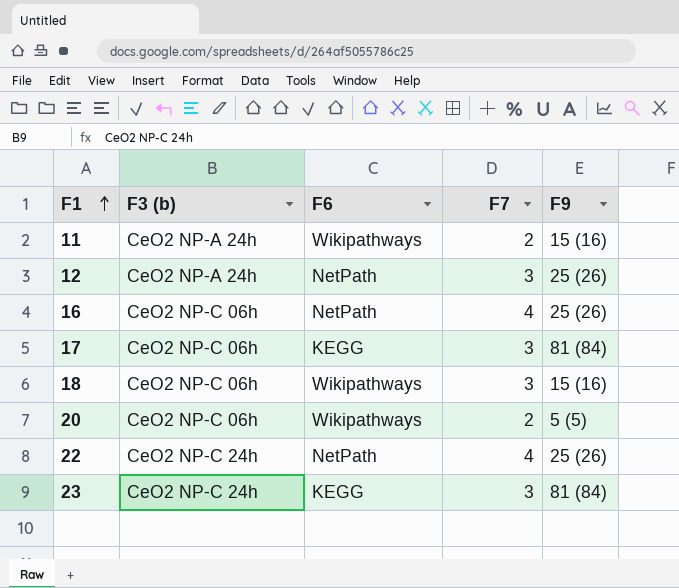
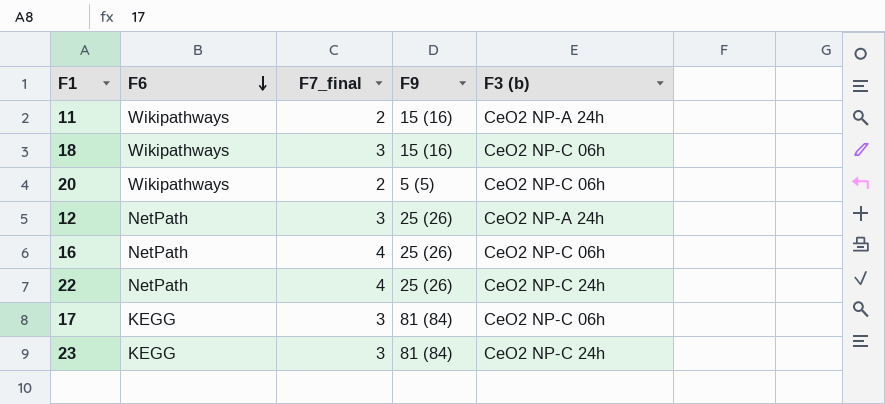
row order: F1 ascending -> F6 descending
column name: F7 -> F7_final
column F3 (b) | position: 2 -> 5

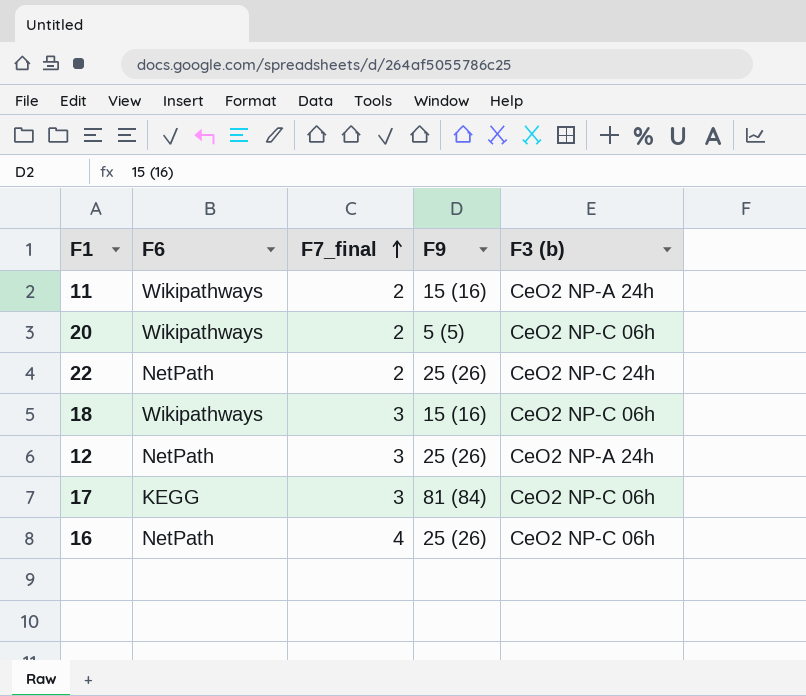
row order: F6 descending -> F7_final ascending
row 23: KEGG | 3 | 81 (84) | CeO2 NP-C 24h -> none
22 | F7_final: 4 -> 2

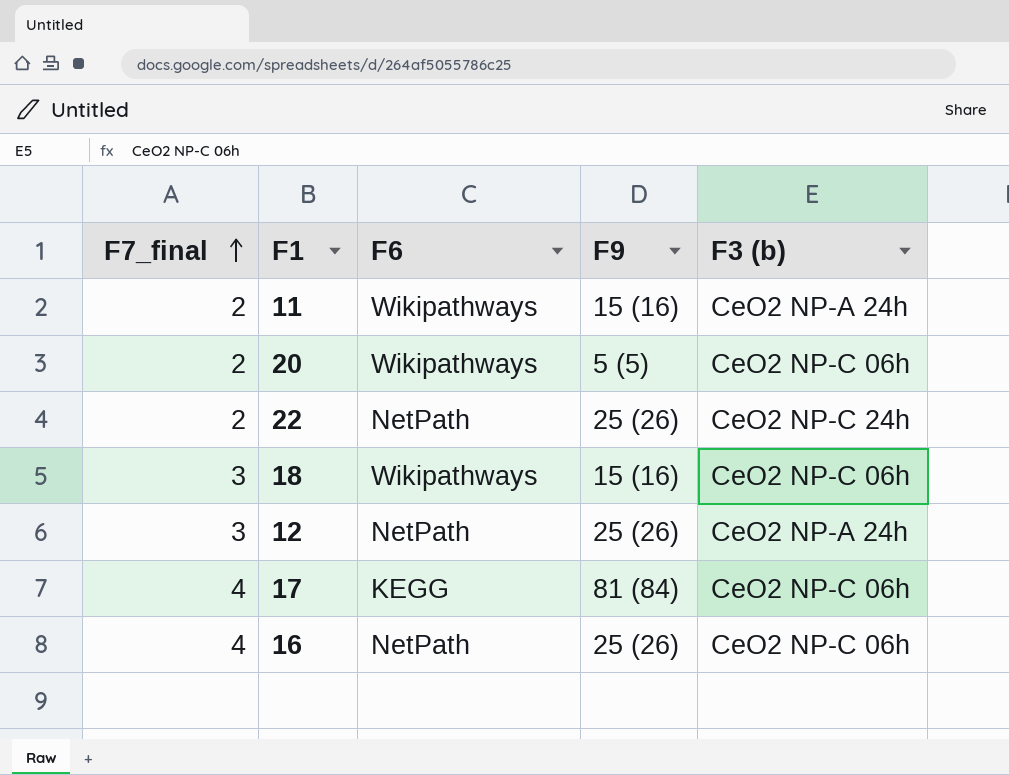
column F7_final | position: 3 -> 1
17 | F7_final: 3 -> 4

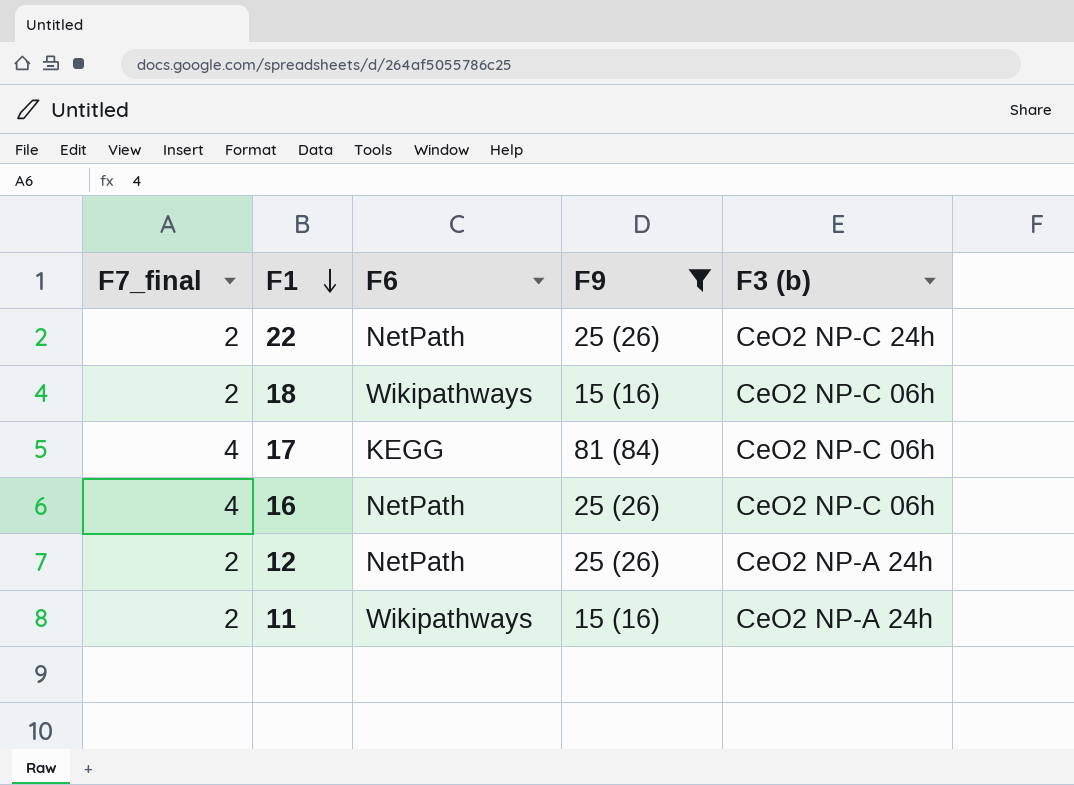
filter: none -> F9 != 5 (5)
row order: F7_final ascending -> F1 descending
18 | F7_final: 3 -> 2
12 | F7_final: 3 -> 2

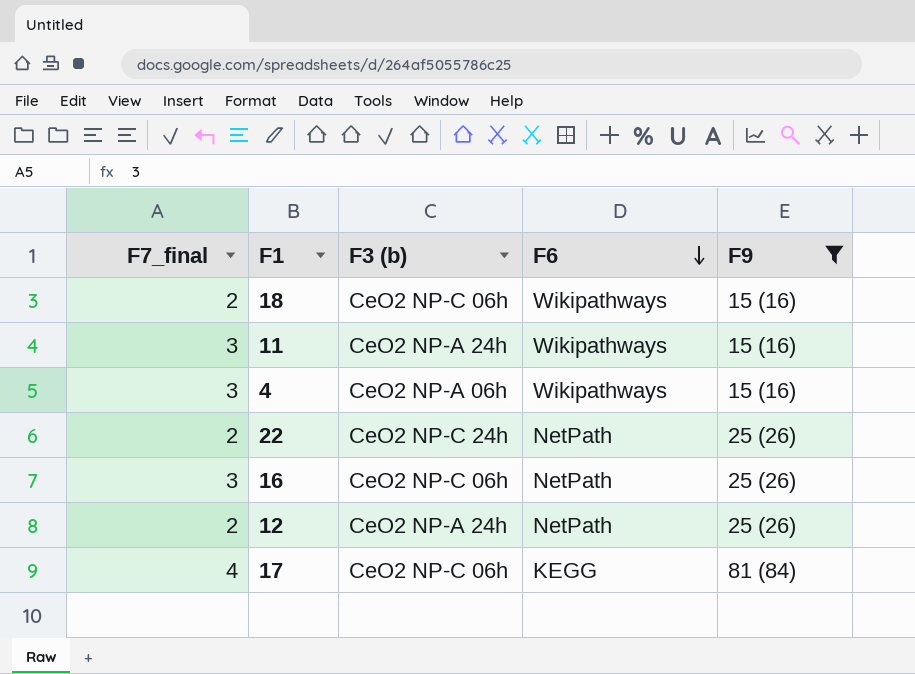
row order: F1 descending -> F6 descending
column F3 (b) | position: 5 -> 3
11 | F7_final: 2 -> 3
row 4: none -> 3 | CeO2 NP-A 06h | Wikipathways | 15 (16)
16 | F7_final: 4 -> 3

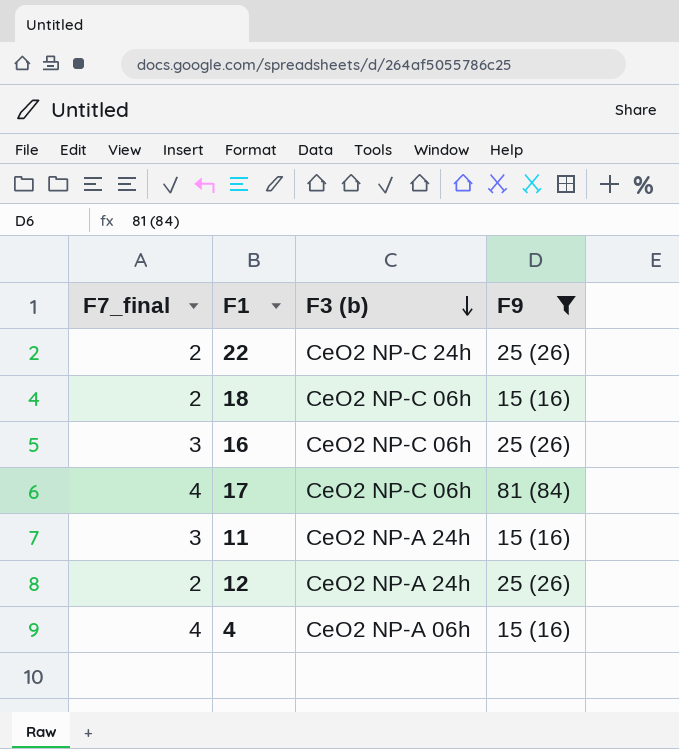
row order: F6 descending -> F3 (b) descending
column F6 | position: 4 -> none
4 | F7_final: 3 -> 4

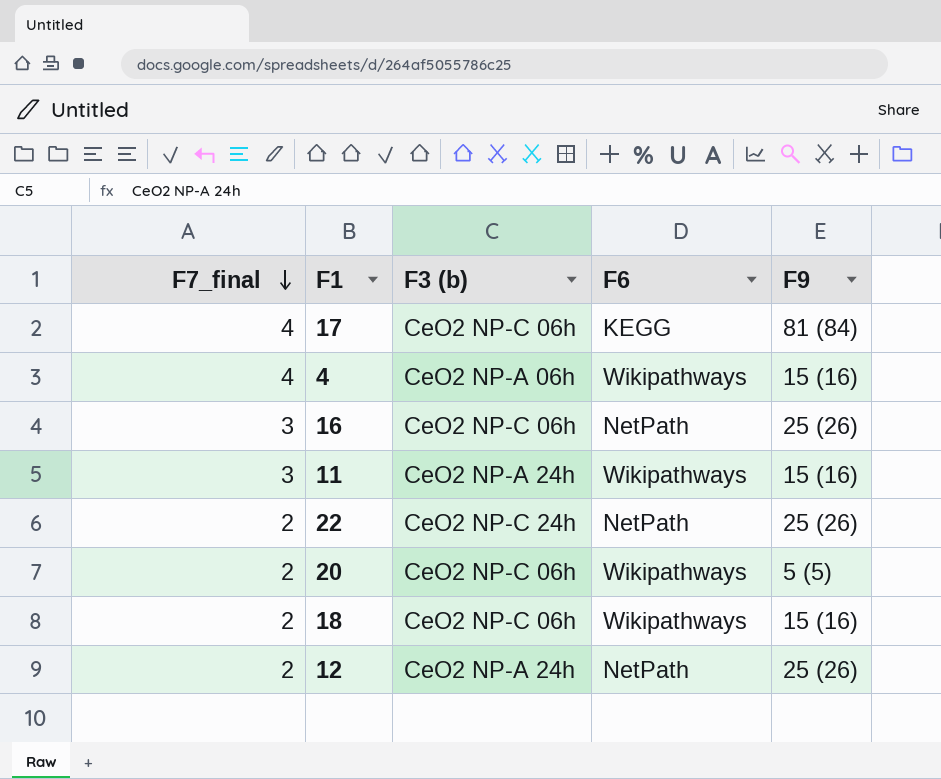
filter: F9 != 5 (5) -> none
row order: F3 (b) descending -> F7_final descending
column F6 | position: none -> 4

